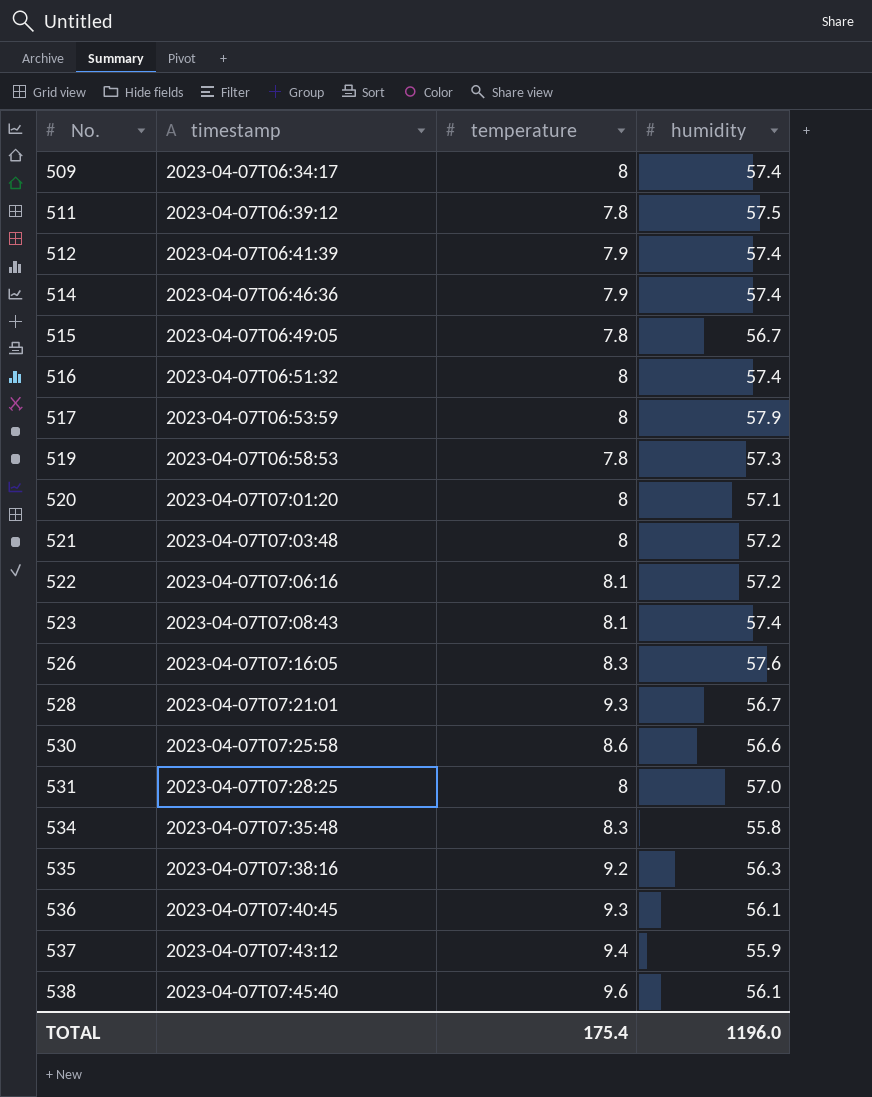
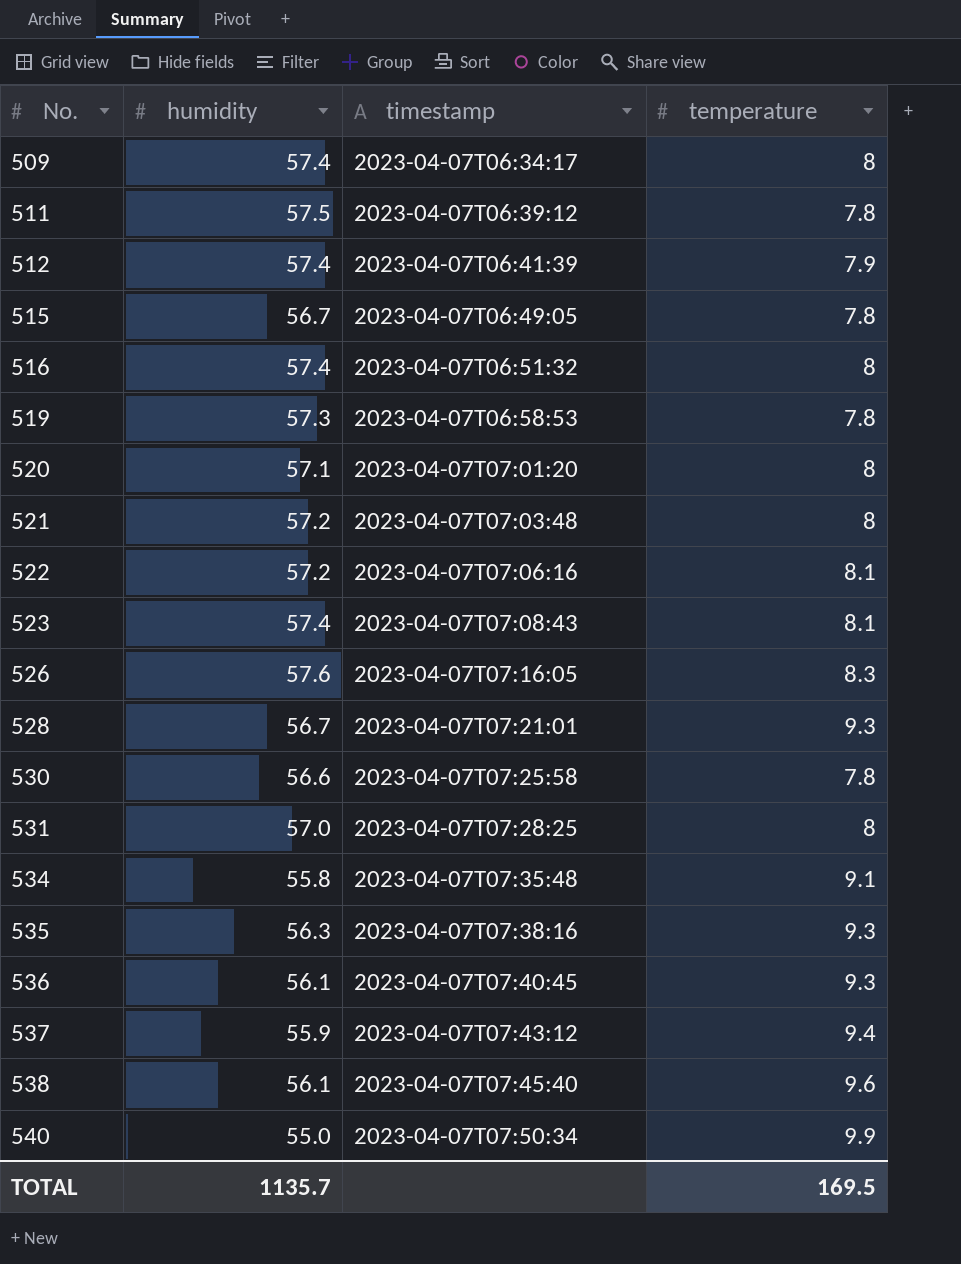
column humidity | position: 4 -> 2
row 514: 2023-04-07T06:46:36 | 7.9 | 57.4 -> none
row 517: 2023-04-07T06:53:59 | 8 | 57.9 -> none
530 | temperature: 8.6 -> 7.8
534 | temperature: 8.3 -> 9.1
535 | temperature: 9.2 -> 9.3
row 540: none -> 55.0 | 2023-04-07T07:50:34 | 9.9
TOTAL | humidity: 1196.0 -> 1135.7
TOTAL | temperature: 175.4 -> 169.5

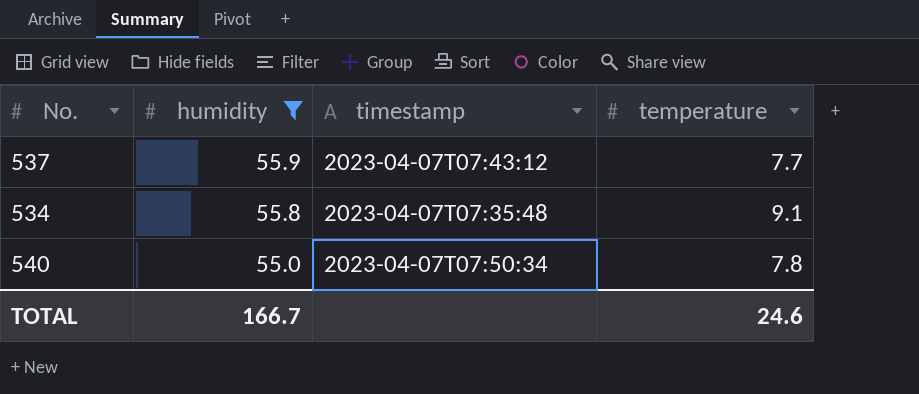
filter: none -> humidity <= 55.9
row order: No. ascending -> humidity descending
537 | temperature: 9.4 -> 7.7
540 | temperature: 9.9 -> 7.8
TOTAL | humidity: 1135.7 -> 166.7
TOTAL | temperature: 169.5 -> 24.6

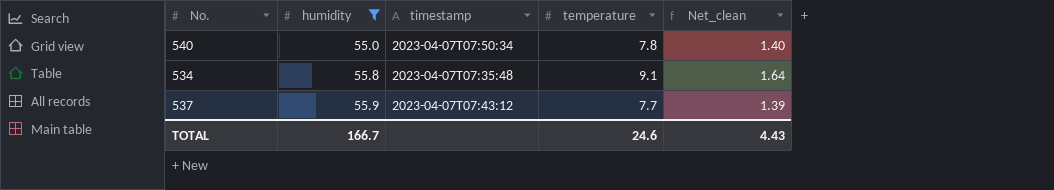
row order: humidity descending -> humidity ascending
column Net_clean | formula: none -> [temperature] * 0.18

